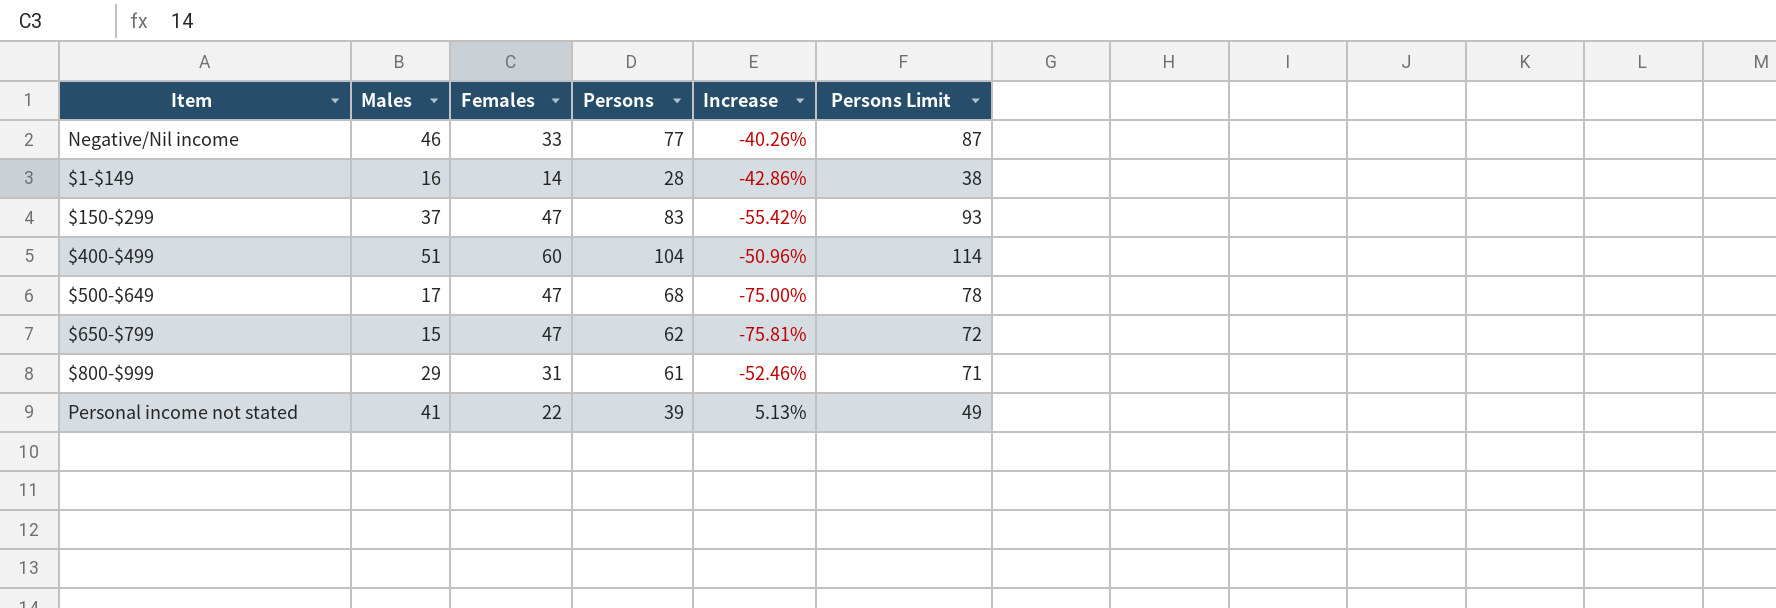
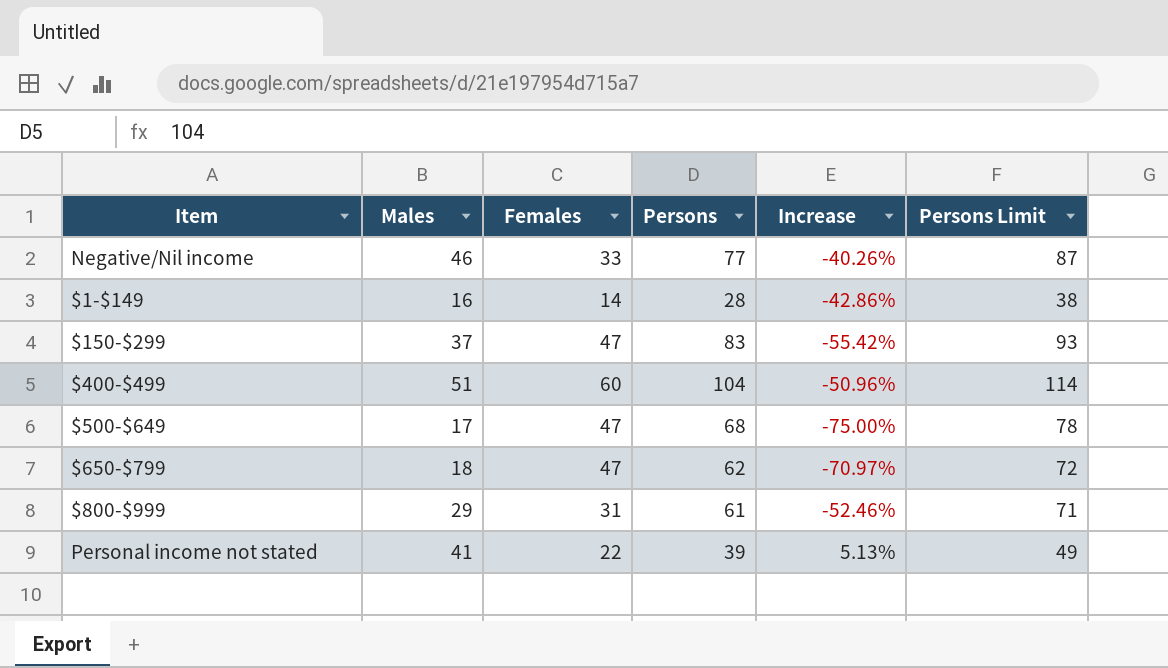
$650-$799 | Males: 15 -> 18
$650-$799 | Increase: -75.81% -> -70.97%

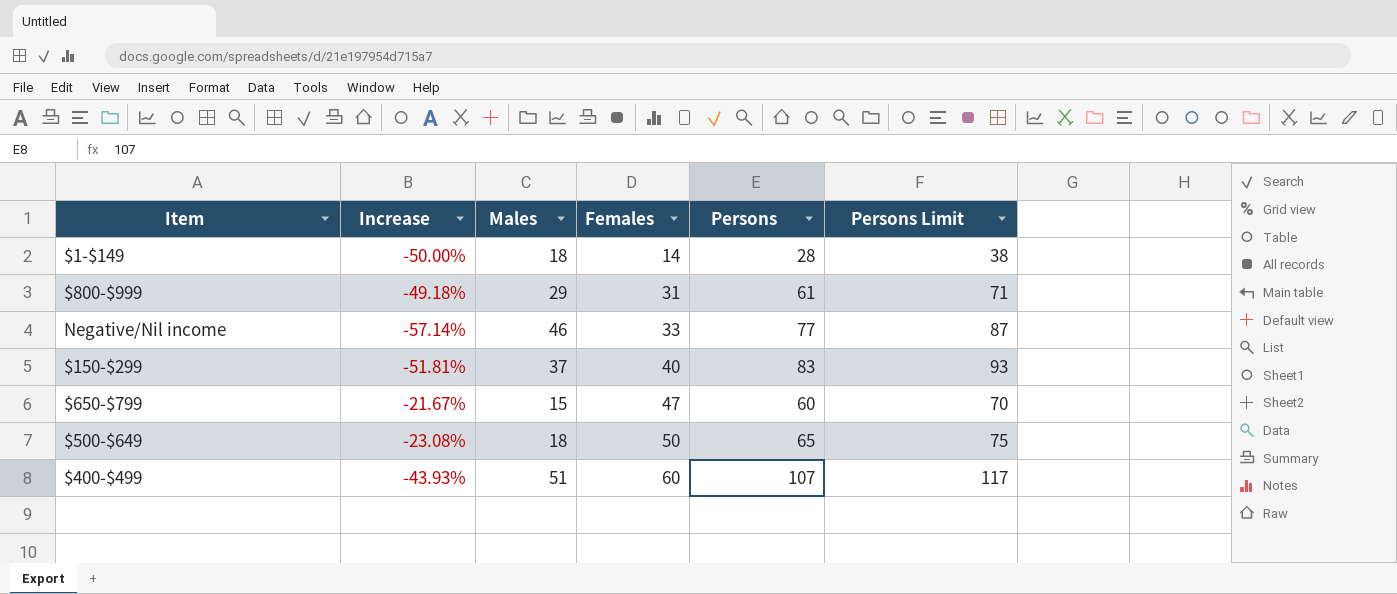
row order: none -> Females ascending
column Increase | formula: ([Males] - [Persons]) / [Persons] -> ([Females] - [Persons]) / [Persons]
column Increase | position: 5 -> 2
row Personal income not stated: 41 | 22 | 39 | 5.13% | 49 -> none
$1-$149 | Males: 16 -> 18
$150-$299 | Females: 47 -> 40
$650-$799 | Males: 18 -> 15
$650-$799 | Persons: 62 -> 60
$650-$799 | Persons Limit: 72 -> 70
$500-$649 | Males: 17 -> 18
$500-$649 | Females: 47 -> 50
$500-$649 | Persons: 68 -> 65
$500-$649 | Persons Limit: 78 -> 75
$400-$499 | Persons: 104 -> 107
$400-$499 | Persons Limit: 114 -> 117

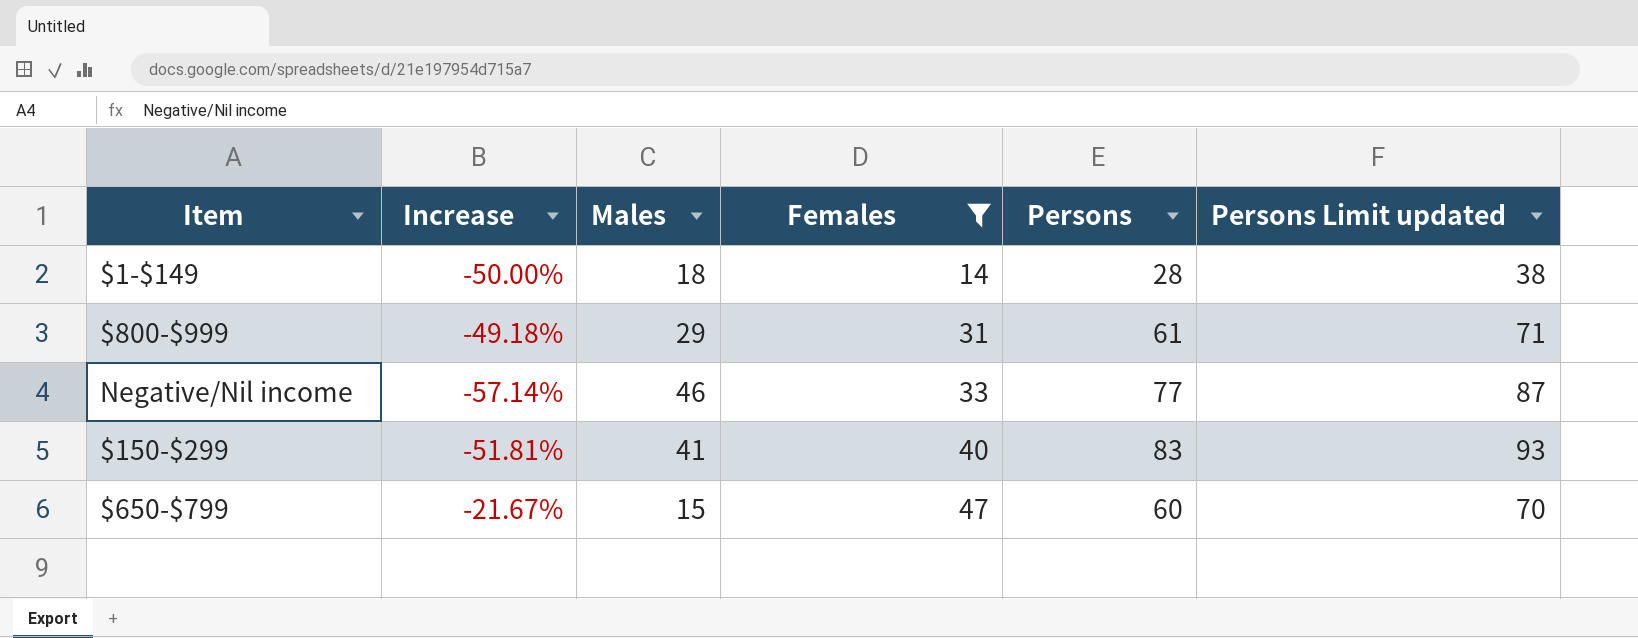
filter: none -> Females <= 47
column name: Persons Limit -> Persons Limit updated
$150-$299 | Males: 37 -> 41

